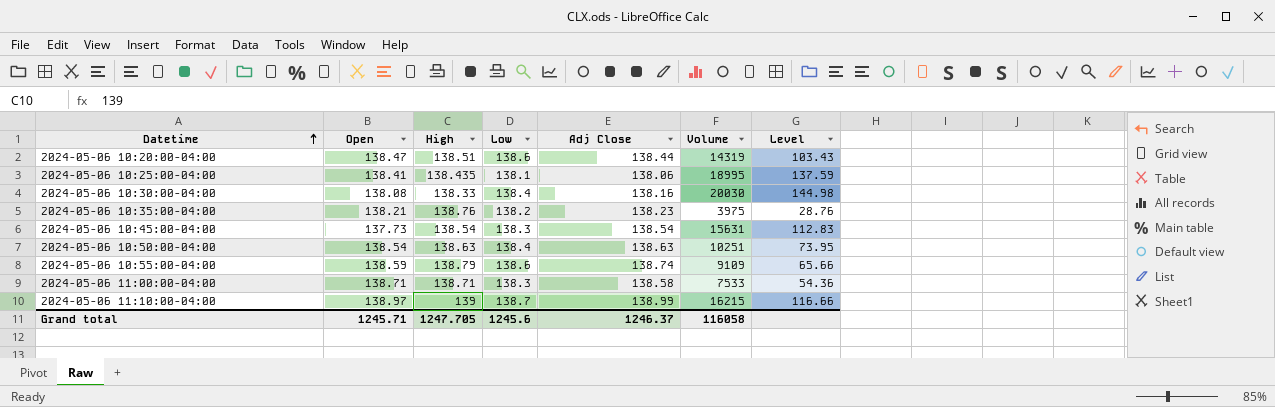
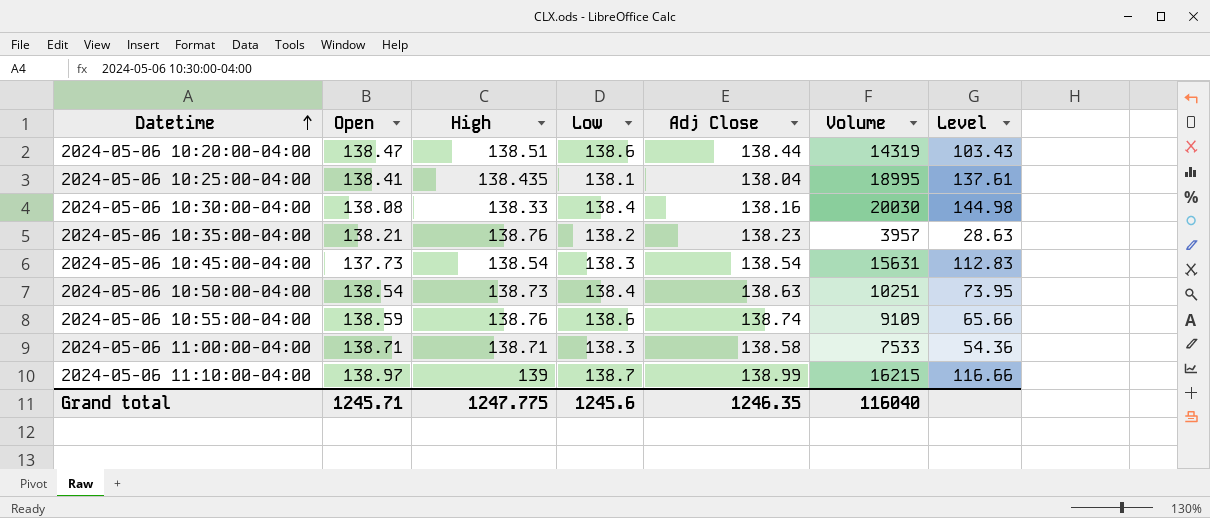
2024-05-06 10:25:00-04:00 | Adj Close: 138.06 -> 138.04
2024-05-06 10:25:00-04:00 | Level: 137.59 -> 137.61
2024-05-06 10:35:00-04:00 | Volume: 3975 -> 3957
2024-05-06 10:35:00-04:00 | Level: 28.76 -> 28.63
2024-05-06 10:50:00-04:00 | High: 138.63 -> 138.73
2024-05-06 10:55:00-04:00 | High: 138.79 -> 138.76
Grand total | High: 1247.705 -> 1247.775
Grand total | Adj Close: 1246.37 -> 1246.35
Grand total | Volume: 116058 -> 116040

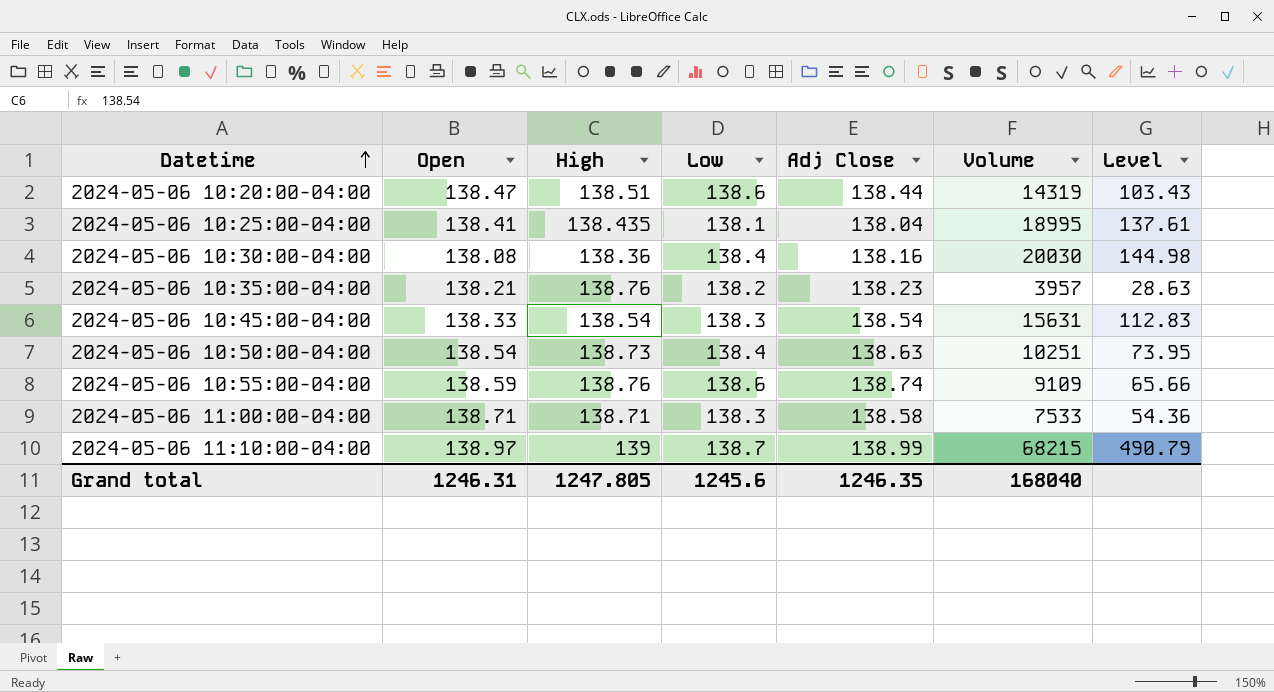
2024-05-06 10:30:00-04:00 | High: 138.33 -> 138.36
2024-05-06 10:45:00-04:00 | Open: 137.73 -> 138.33
2024-05-06 11:10:00-04:00 | Volume: 16215 -> 68215
2024-05-06 11:10:00-04:00 | Level: 116.66 -> 490.79
Grand total | Open: 1245.71 -> 1246.31
Grand total | High: 1247.775 -> 1247.805
Grand total | Volume: 116040 -> 168040

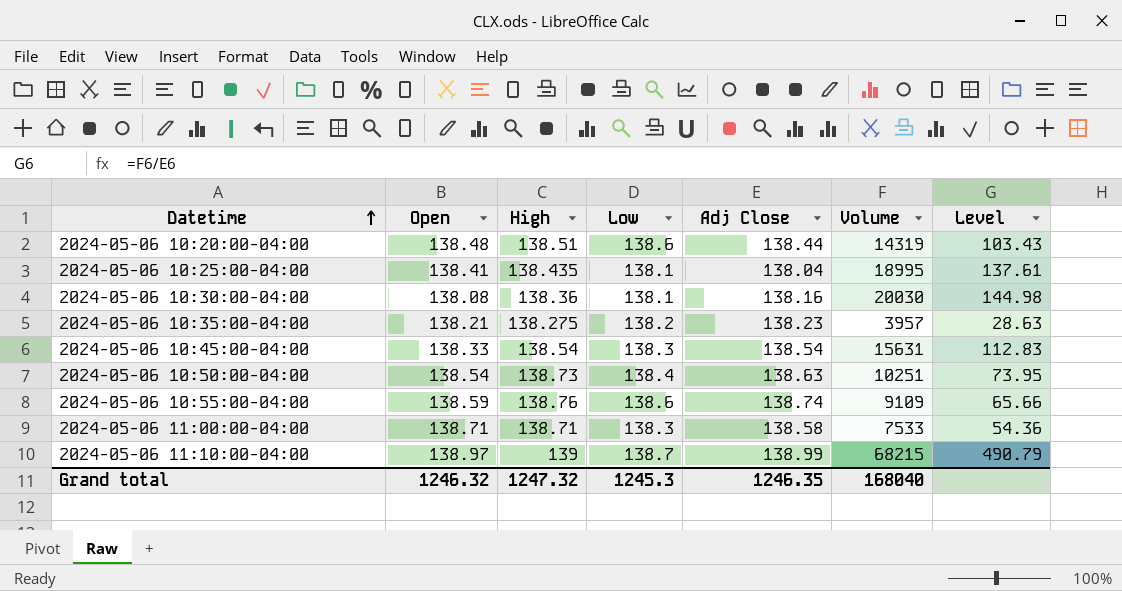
2024-05-06 10:20:00-04:00 | Open: 138.47 -> 138.48
2024-05-06 10:30:00-04:00 | Low: 138.4 -> 138.1
2024-05-06 10:35:00-04:00 | High: 138.76 -> 138.275
Grand total | Open: 1246.31 -> 1246.32
Grand total | High: 1247.805 -> 1247.32
Grand total | Low: 1245.6 -> 1245.3

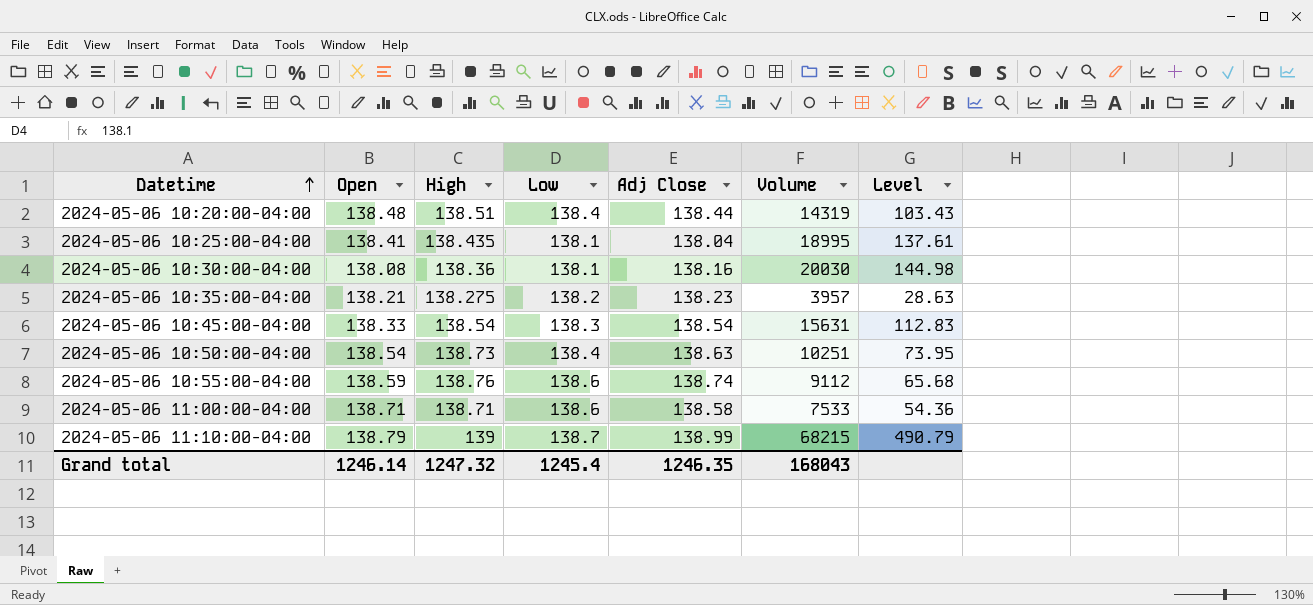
2024-05-06 10:20:00-04:00 | Low: 138.6 -> 138.4
2024-05-06 10:55:00-04:00 | Volume: 9109 -> 9112
2024-05-06 10:55:00-04:00 | Level: 65.66 -> 65.68
2024-05-06 11:00:00-04:00 | Low: 138.3 -> 138.6
2024-05-06 11:10:00-04:00 | Open: 138.97 -> 138.79
Grand total | Open: 1246.32 -> 1246.14
Grand total | Low: 1245.3 -> 1245.4
Grand total | Volume: 168040 -> 168043

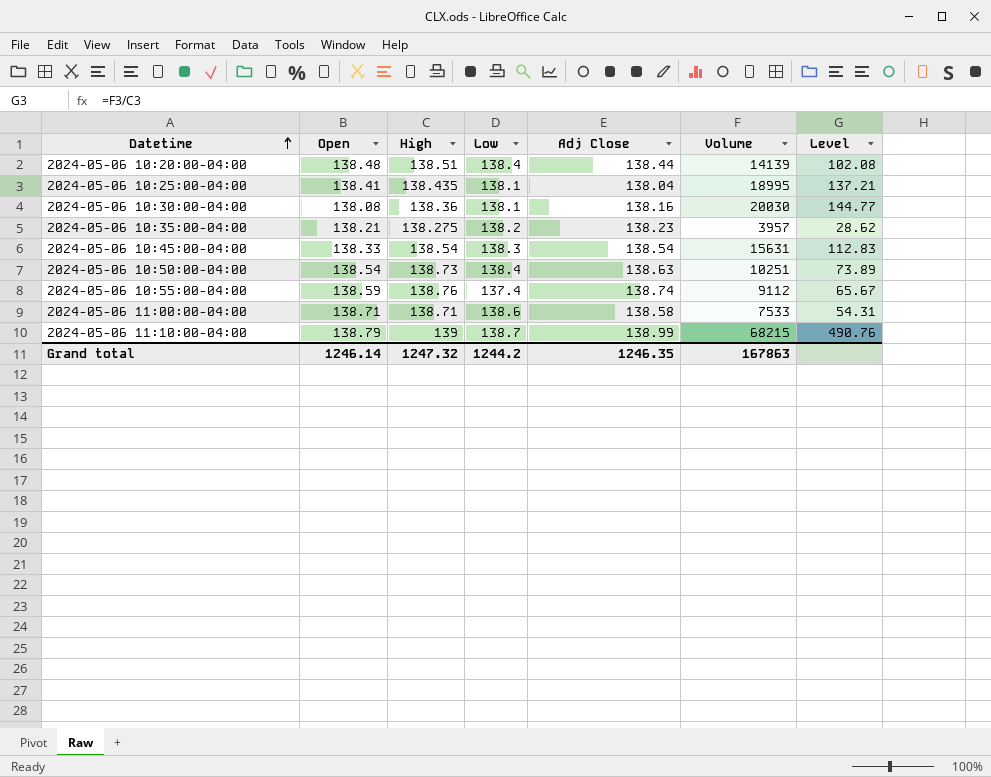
column Level | formula: [Volume] / [Adj Close] -> [Volume] / [High]
2024-05-06 10:20:00-04:00 | Volume: 14319 -> 14139
2024-05-06 10:55:00-04:00 | Low: 138.6 -> 137.4
Grand total | Low: 1245.4 -> 1244.2
Grand total | Volume: 168043 -> 167863

